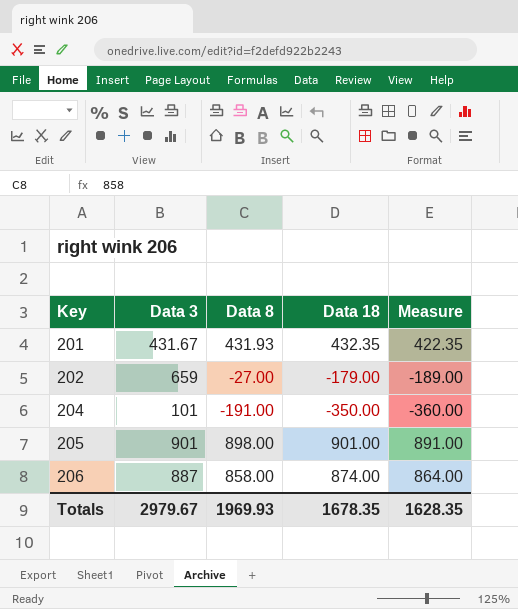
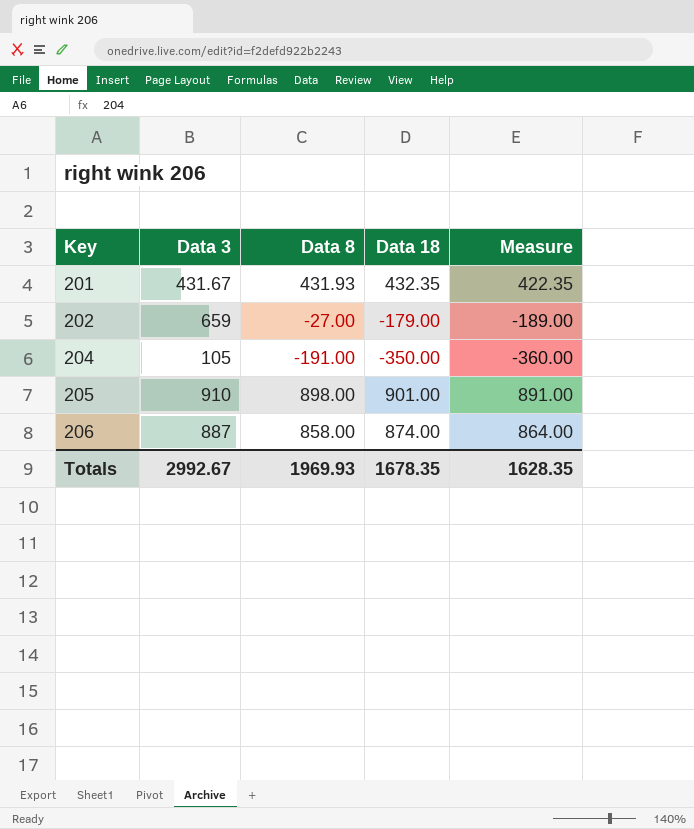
204 | Data 3: 101 -> 105
205 | Data 3: 901 -> 910
Totals | Data 3: 2979.67 -> 2992.67

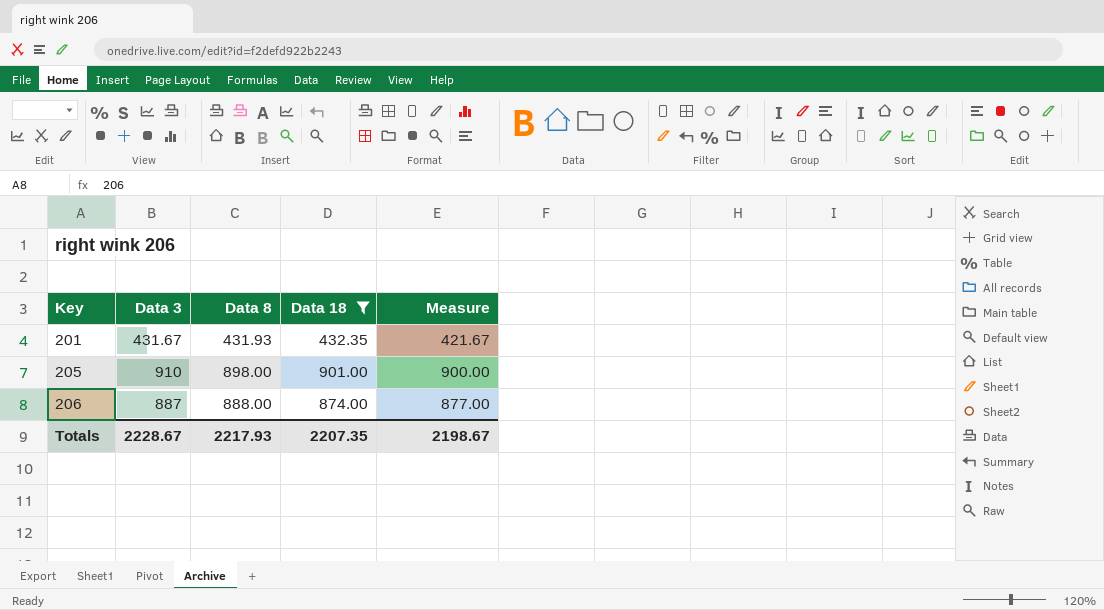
filter: none -> Data 18 >= 432.35
column Measure | formula: [Data 18] - 10 -> [Data 3] - 10
206 | Data 8: 858.00 -> 888.00
Totals | Data 3: 2992.67 -> 2228.67
Totals | Data 8: 1969.93 -> 2217.93
Totals | Data 18: 1678.35 -> 2207.35
Totals | Measure: 1628.35 -> 2198.67

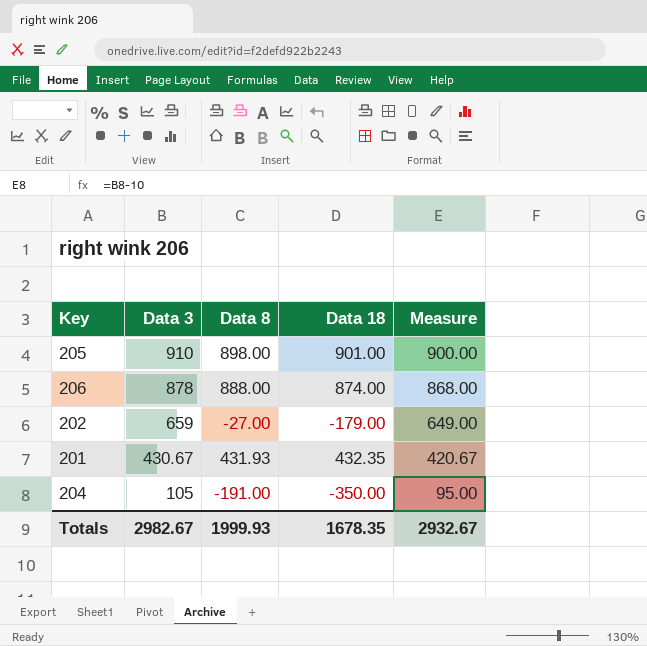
filter: Data 18 >= 432.35 -> none
row order: Key ascending -> Data 3 descending
206 | Data 3: 887 -> 878
206 | Measure: 877.00 -> 868.00
201 | Data 3: 431.67 -> 430.67
201 | Measure: 421.67 -> 420.67
Totals | Data 3: 2228.67 -> 2982.67
Totals | Data 8: 2217.93 -> 1999.93
Totals | Data 18: 2207.35 -> 1678.35
Totals | Measure: 2198.67 -> 2932.67

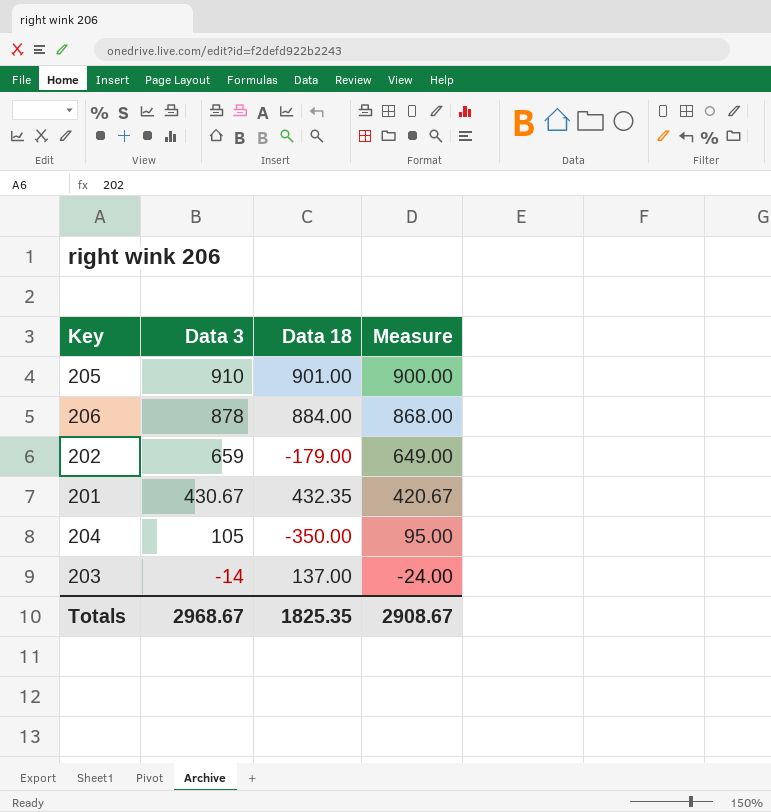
column Data 8 | position: 3 -> none
206 | Data 18: 874.00 -> 884.00
row 203: none -> -14 | 137.00 | -24.00
Totals | Data 3: 2982.67 -> 2968.67
Totals | Data 18: 1678.35 -> 1825.35
Totals | Measure: 2932.67 -> 2908.67

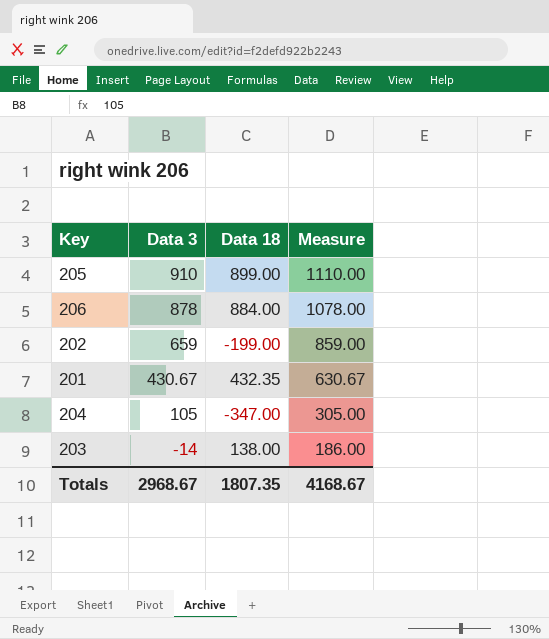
column Measure | formula: [Data 3] - 10 -> [Data 3] + 200
205 | Data 18: 901.00 -> 899.00
202 | Data 18: -179.00 -> -199.00
204 | Data 18: -350.00 -> -347.00
203 | Data 18: 137.00 -> 138.00
Totals | Data 18: 1825.35 -> 1807.35
Totals | Measure: 2908.67 -> 4168.67

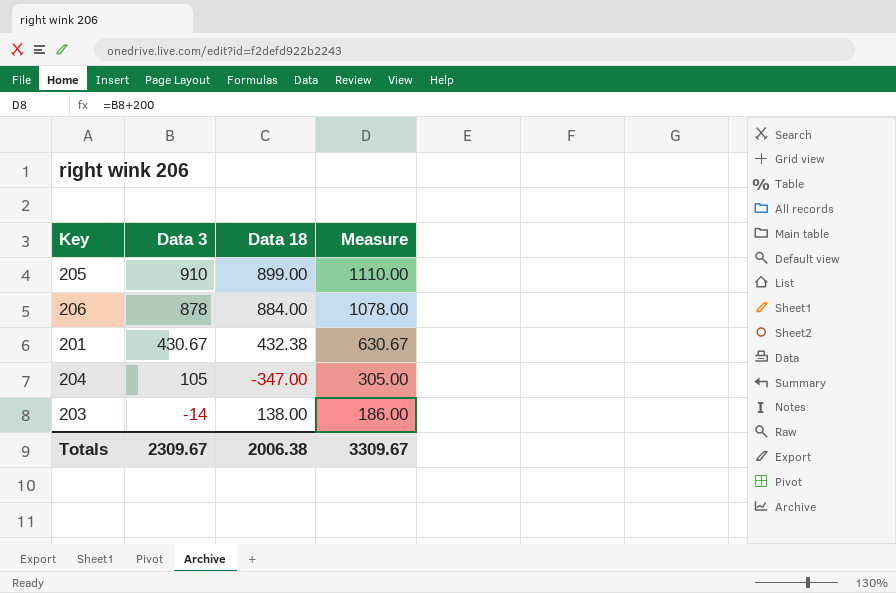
row 202: 659 | -199.00 | 859.00 -> none
201 | Data 18: 432.35 -> 432.38
Totals | Data 3: 2968.67 -> 2309.67
Totals | Data 18: 1807.35 -> 2006.38
Totals | Measure: 4168.67 -> 3309.67

